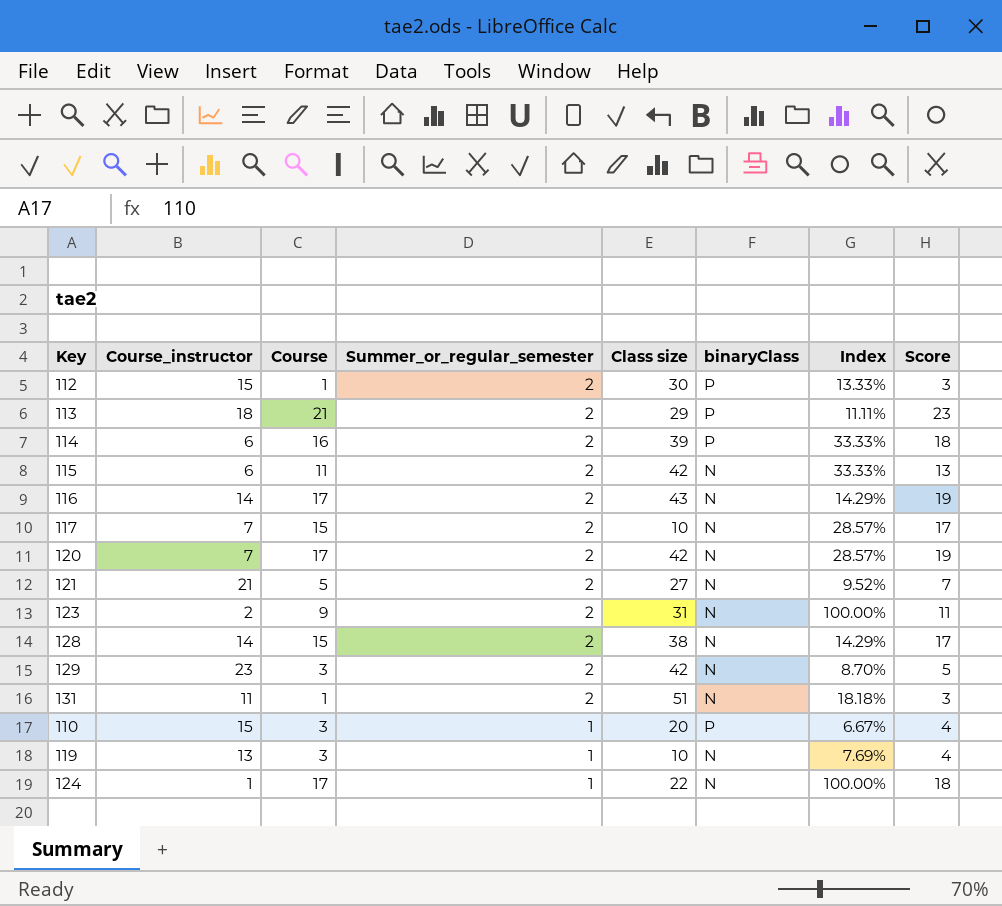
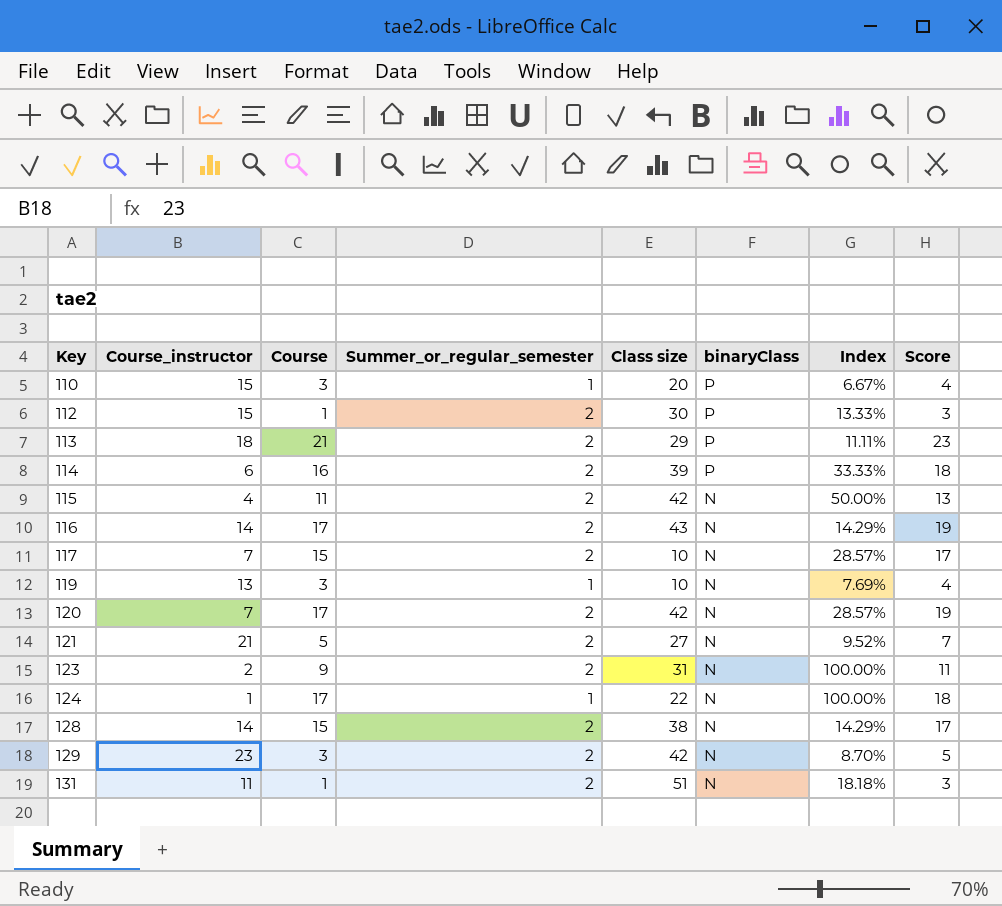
row order: Summer_or_regular_semester descending -> Key ascending
115 | Course_instructor: 6 -> 4
115 | Index: 33.33% -> 50.00%

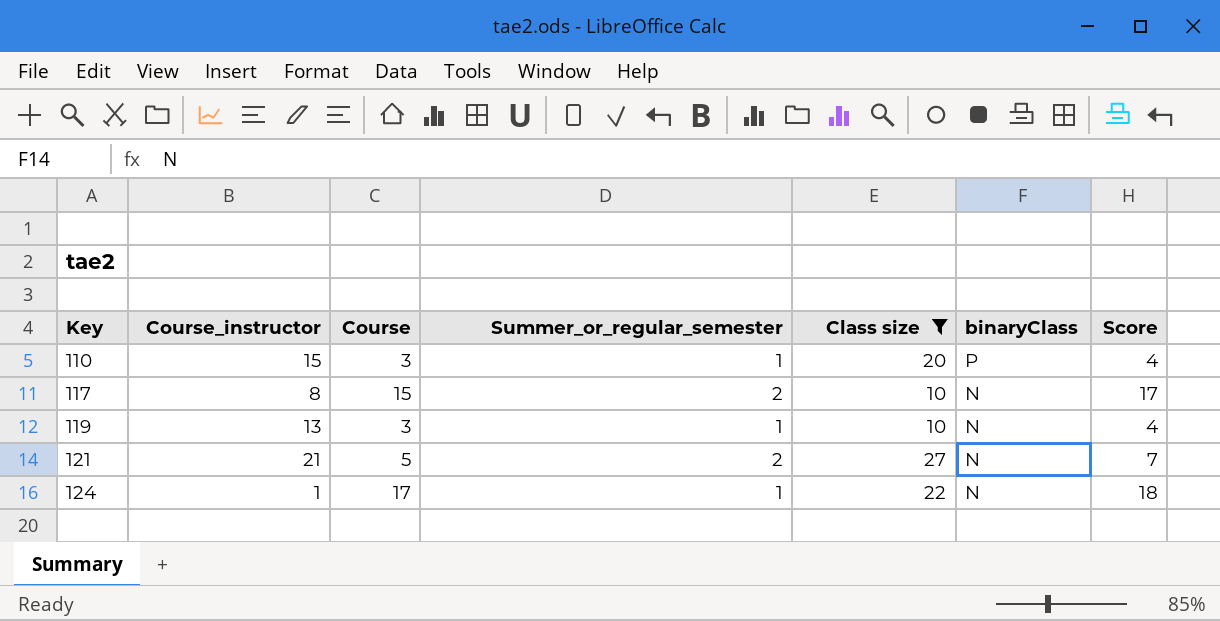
filter: none -> Class size <= 27
column Index | formula: [Summer_or_regular_semester] / [Course_instructor] -> none
117 | Course_instructor: 7 -> 8

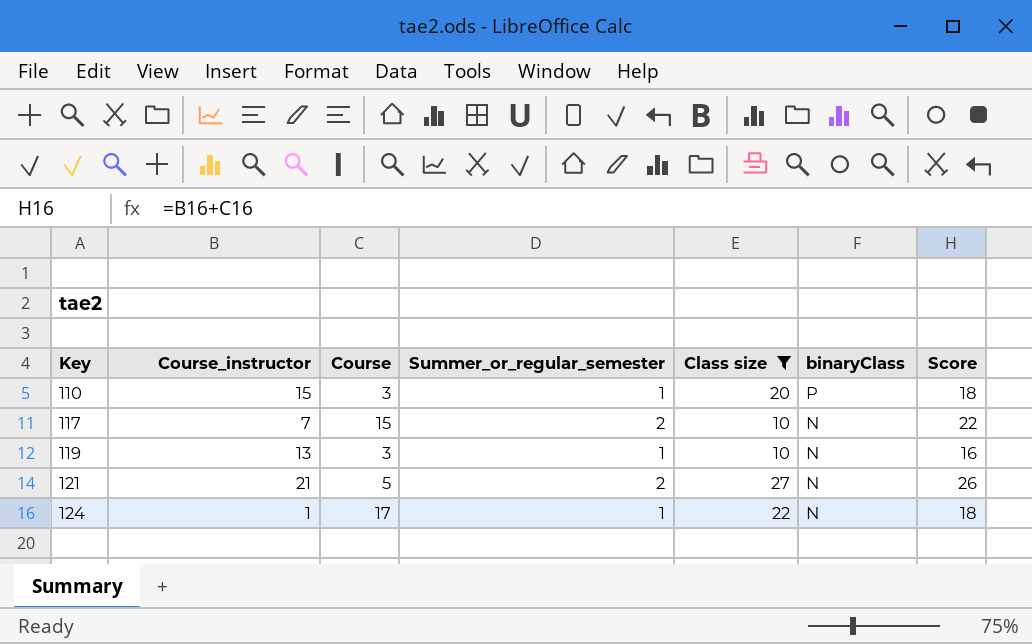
column Score | formula: [Course] + [Summer_or_regular_semester] -> [Course_instructor] + [Course]
117 | Course_instructor: 8 -> 7

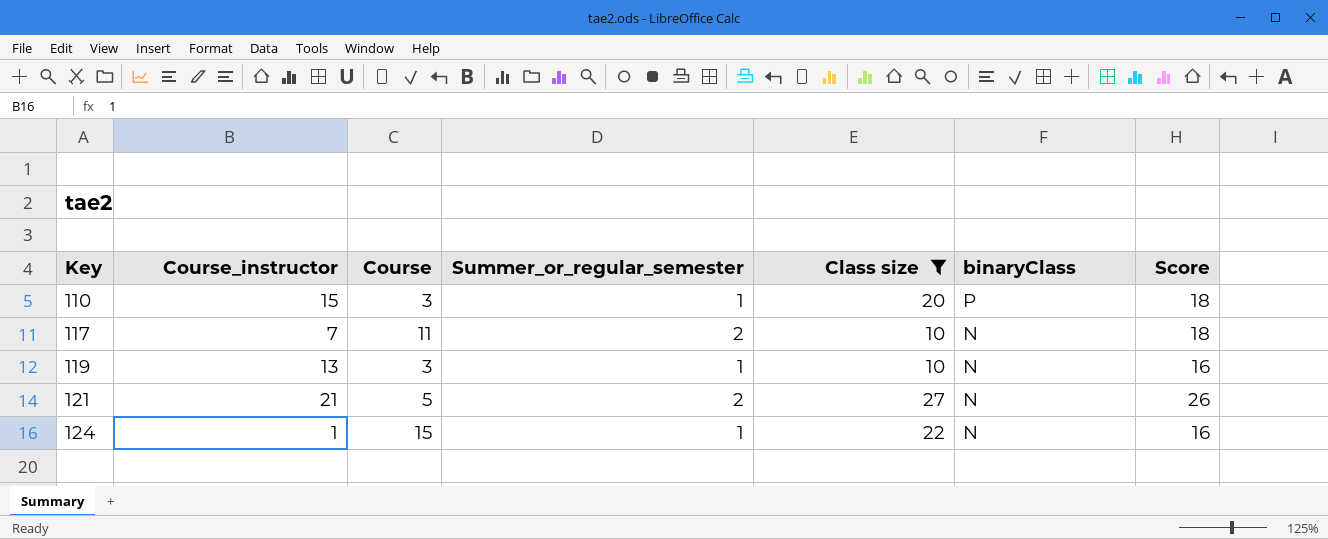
117 | Course: 15 -> 11
117 | Score: 22 -> 18
124 | Course: 17 -> 15
124 | Score: 18 -> 16

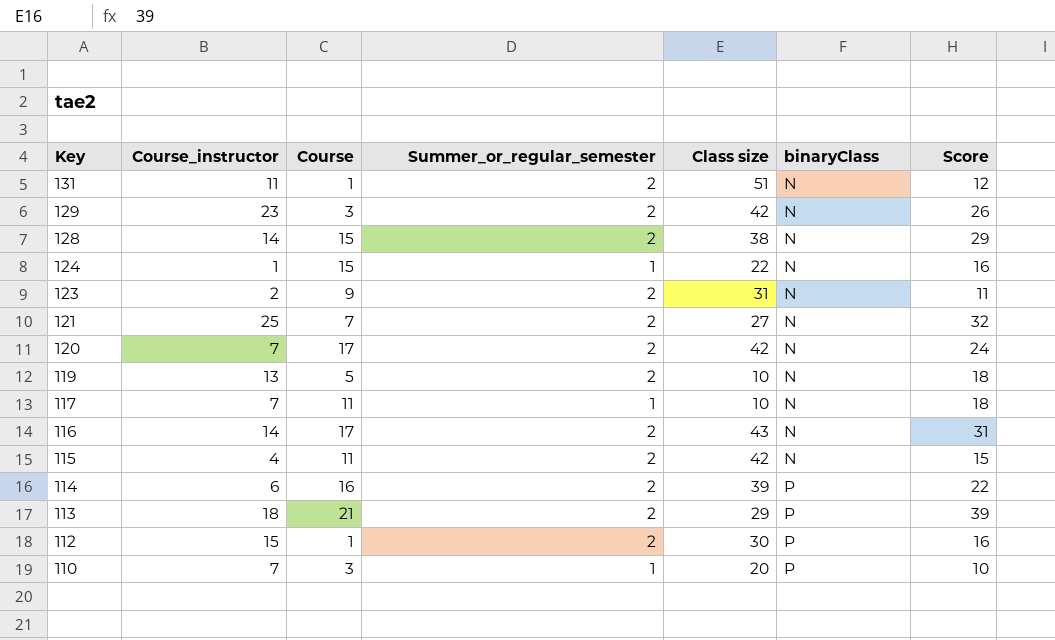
filter: Class size <= 27 -> none
row order: Key ascending -> Key descending
121 | Course_instructor: 21 -> 25
121 | Course: 5 -> 7
121 | Score: 26 -> 32
119 | Course: 3 -> 5
119 | Summer_or_regular_semester: 1 -> 2
119 | Score: 16 -> 18
117 | Summer_or_regular_semester: 2 -> 1
110 | Course_instructor: 15 -> 7
110 | Score: 18 -> 10

